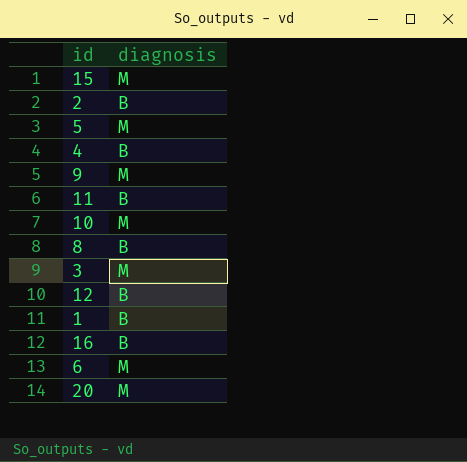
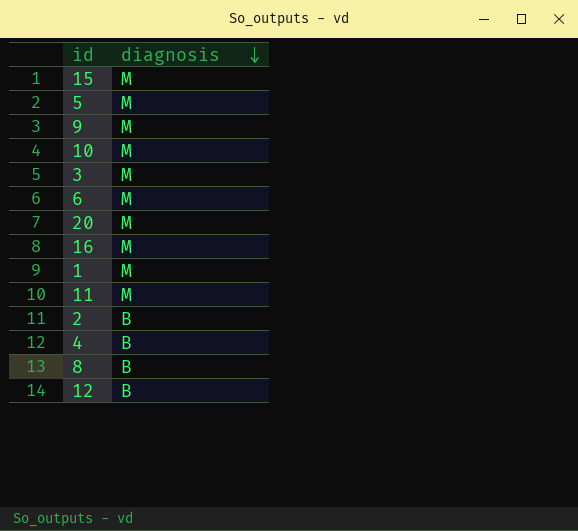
row order: none -> diagnosis descending
16 | diagnosis: B -> M
1 | diagnosis: B -> M
11 | diagnosis: B -> M

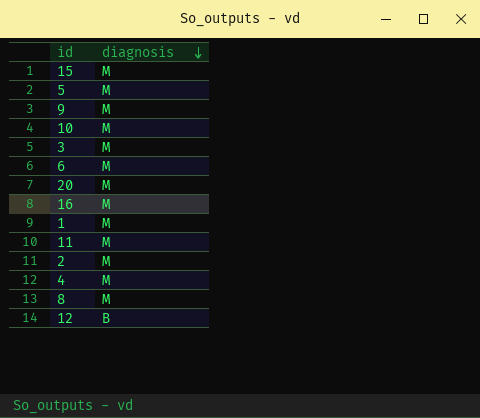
2 | diagnosis: B -> M
4 | diagnosis: B -> M
8 | diagnosis: B -> M

